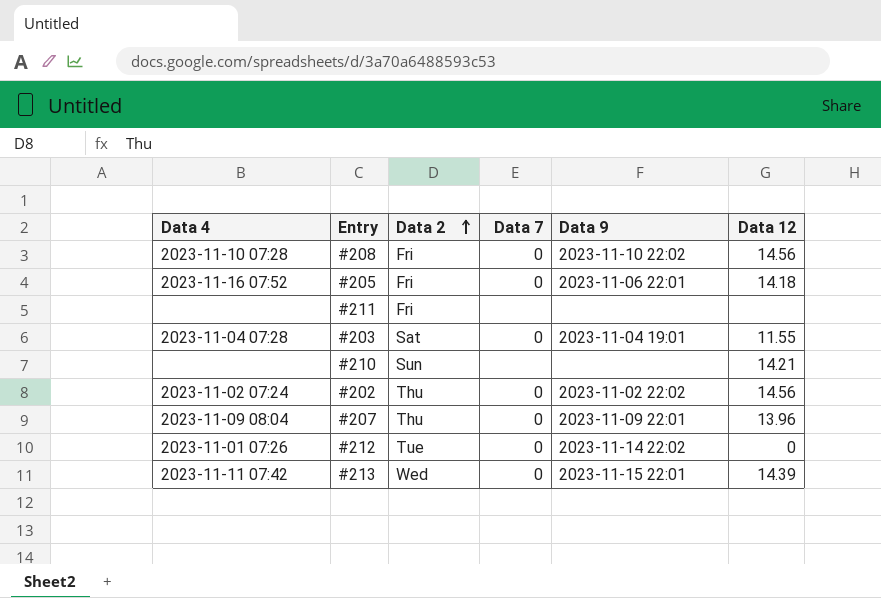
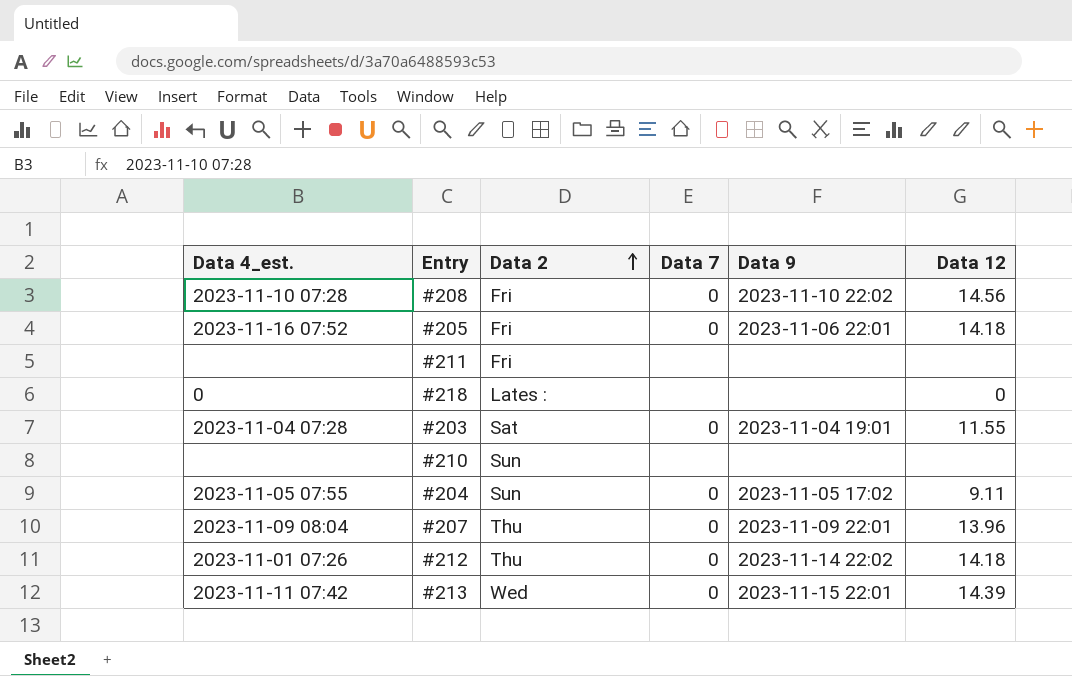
column name: Data 4 -> Data 4_est.
row #202: 2023-11-02 07:24 | Thu | 0 | 2023-11-02 22:02 | 14.56 -> none
row #218: none -> 0 | Lates : | none | none | 0
#210 | Data 12: 14.21 -> none
row #204: none -> 2023-11-05 07:55 | Sun | 0 | 2023-11-05 17:02 | 9.11
#212 | Data 2: Tue -> Thu
#212 | Data 12: 0 -> 14.18

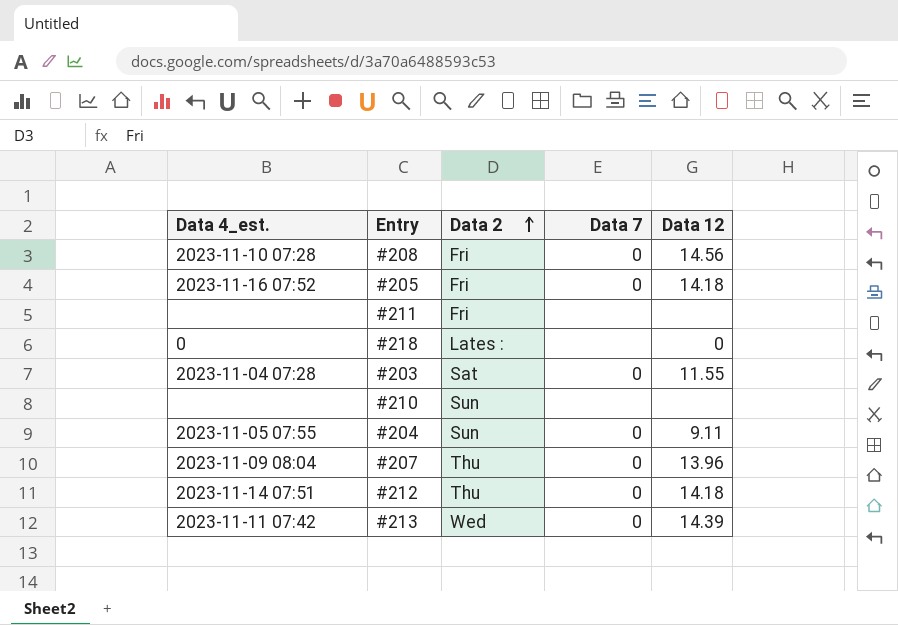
column Data 9 | position: 5 -> none
#212 | Data 4_est.: 2023-11-01 07:26 -> 2023-11-14 07:51

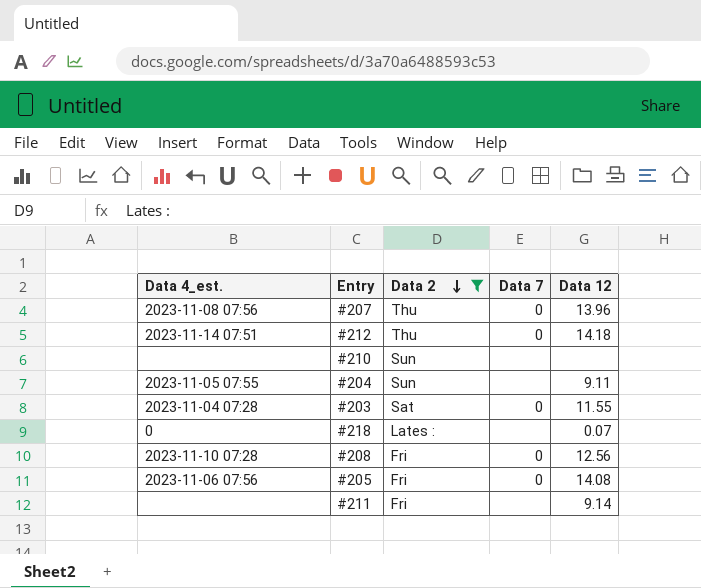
filter: none -> Data 2 != Wed
row order: Data 2 ascending -> Data 2 descending
#207 | Data 4_est.: 2023-11-09 08:04 -> 2023-11-08 07:56
#204 | Data 7: 0 -> none
#218 | Data 12: 0 -> 0.07
#208 | Data 12: 14.56 -> 12.56
#205 | Data 4_est.: 2023-11-16 07:52 -> 2023-11-06 07:56
#205 | Data 12: 14.18 -> 14.08
#211 | Data 12: none -> 9.14

